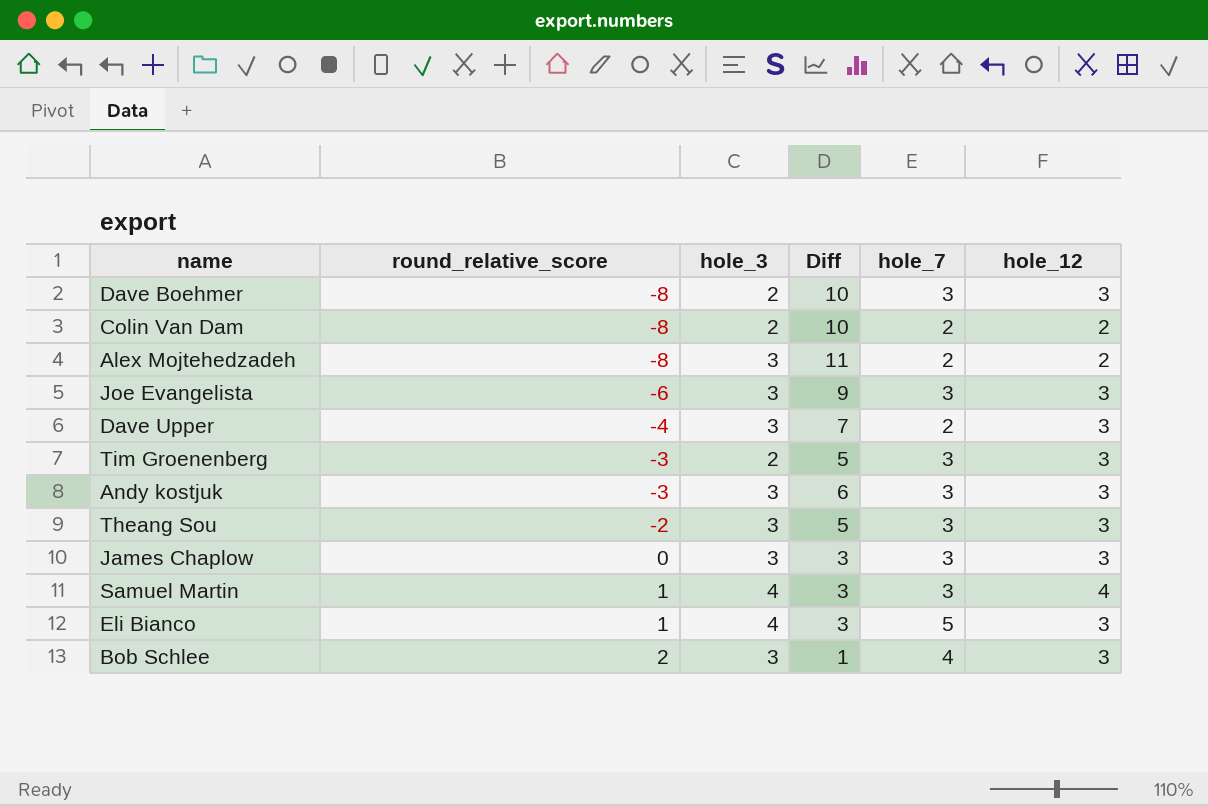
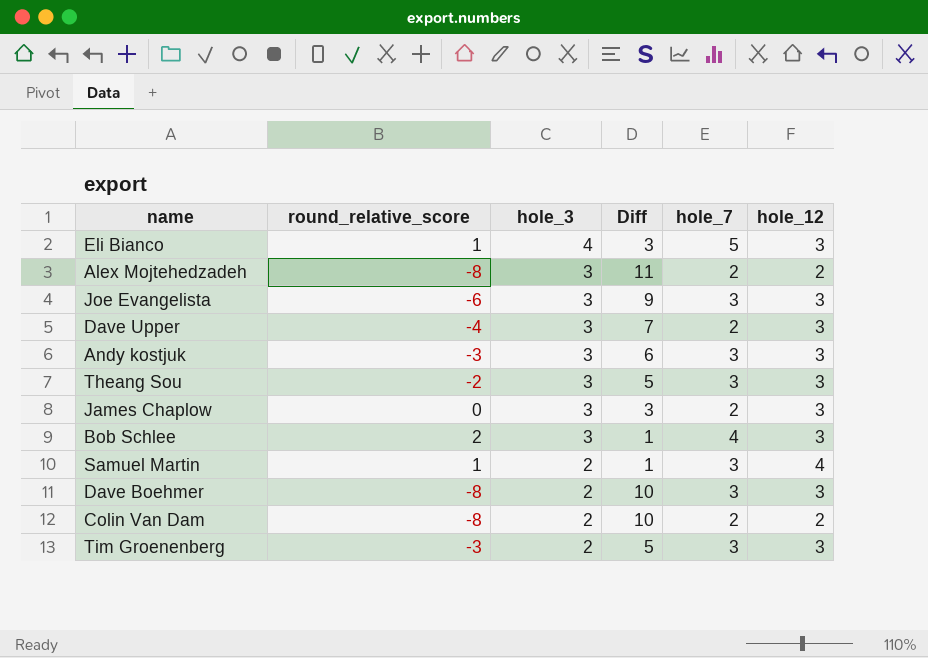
row order: round_relative_score ascending -> hole_3 descending
James Chaplow | hole_7: 3 -> 2
Samuel Martin | hole_3: 4 -> 2
Samuel Martin | Diff: 3 -> 1

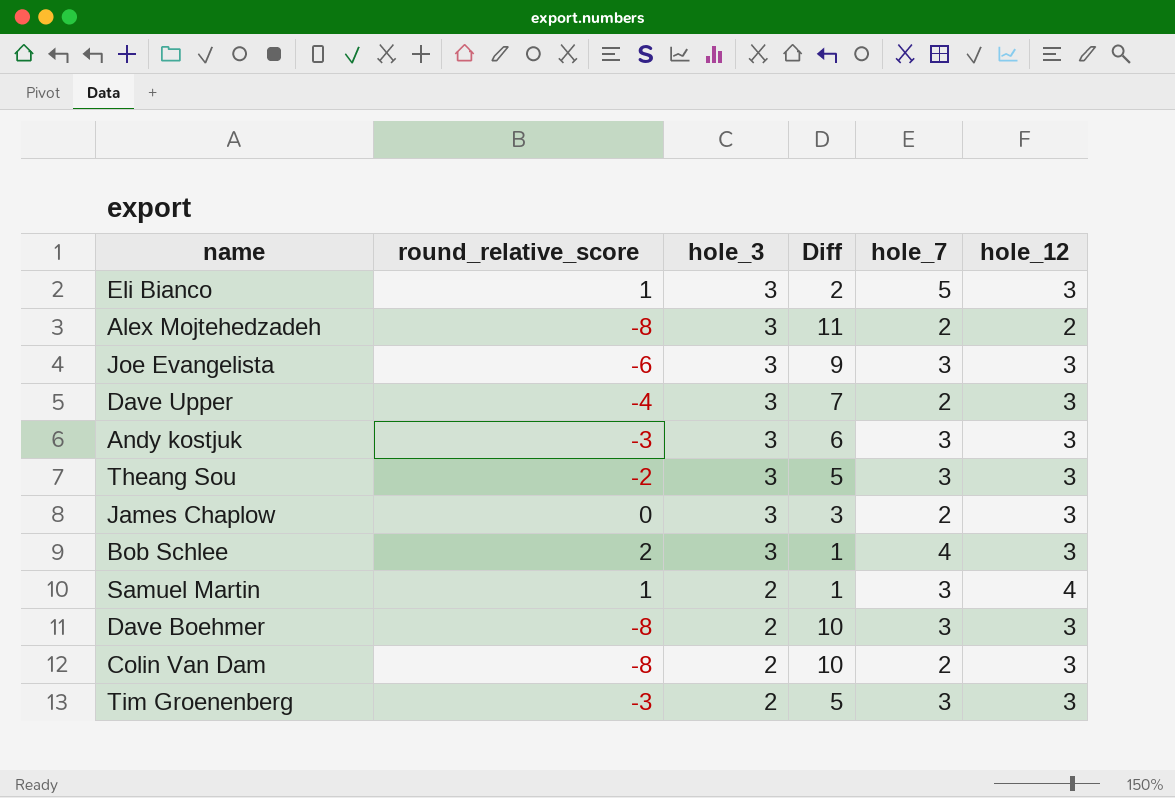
Eli Bianco | hole_3: 4 -> 3
Eli Bianco | Diff: 3 -> 2
Colin Van Dam | hole_12: 2 -> 3

